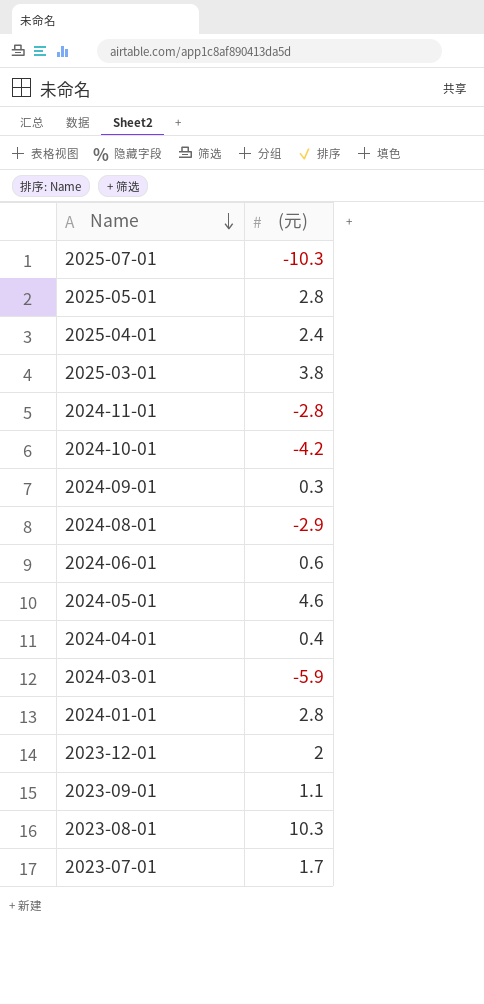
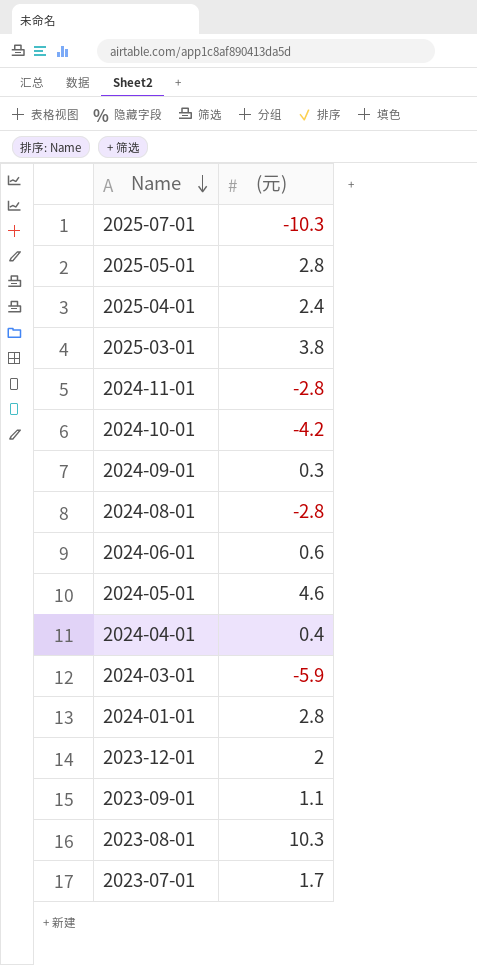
2024-08-01 | (元): -2.9 -> -2.8

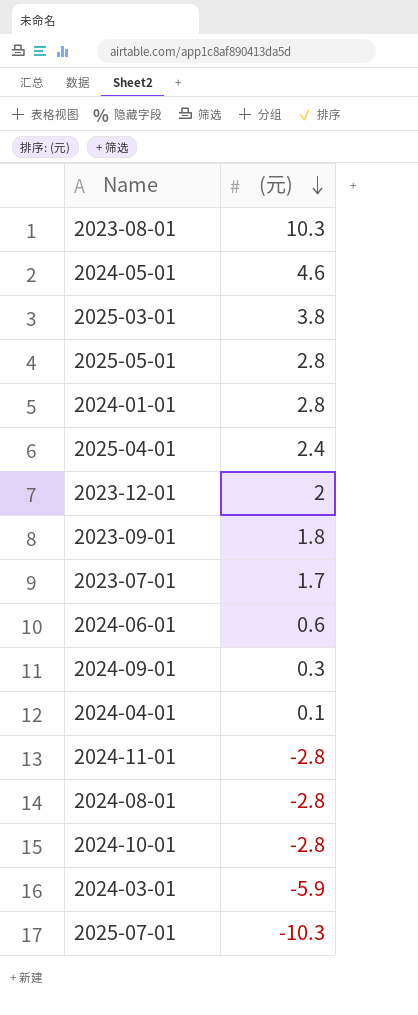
row order: Name descending -> (元) descending
2023-09-01 | (元): 1.1 -> 1.8
2024-04-01 | (元): 0.4 -> 0.1
2024-10-01 | (元): -4.2 -> -2.8

